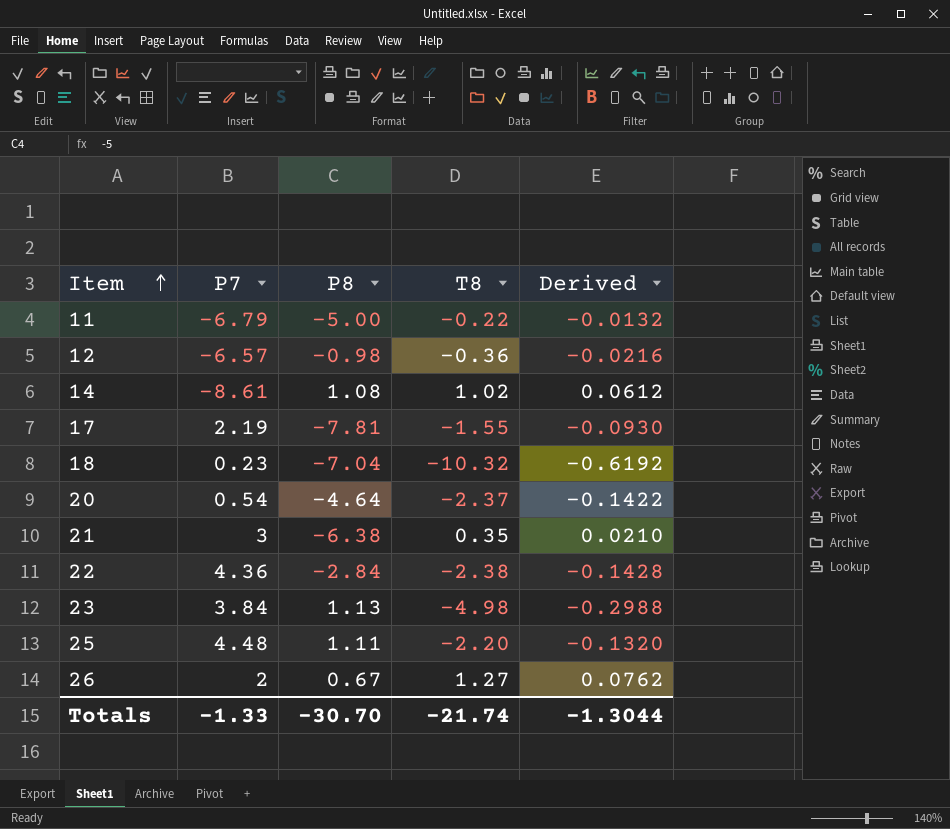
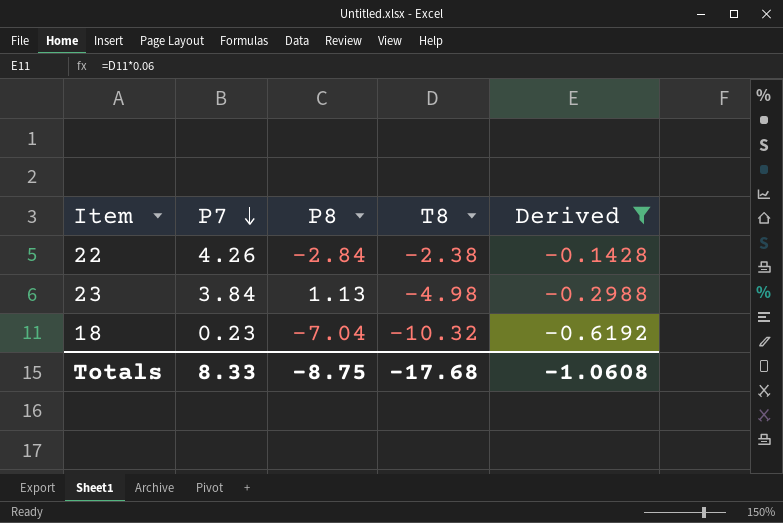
filter: none -> Derived <= -0.1428
row order: Item ascending -> P7 descending
22 | P7: 4.36 -> 4.26
Totals | P7: -1.33 -> 8.33
Totals | P8: -30.70 -> -8.75
Totals | T8: -21.74 -> -17.68
Totals | Derived: -1.3044 -> -1.0608

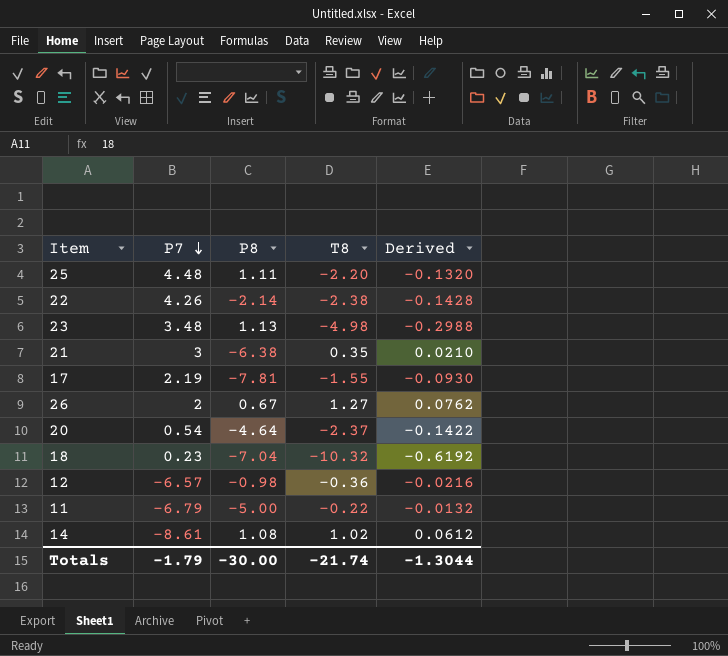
filter: Derived <= -0.1428 -> none
22 | P8: -2.84 -> -2.14
23 | P7: 3.84 -> 3.48
Totals | P7: 8.33 -> -1.79
Totals | P8: -8.75 -> -30.00
Totals | T8: -17.68 -> -21.74
Totals | Derived: -1.0608 -> -1.3044

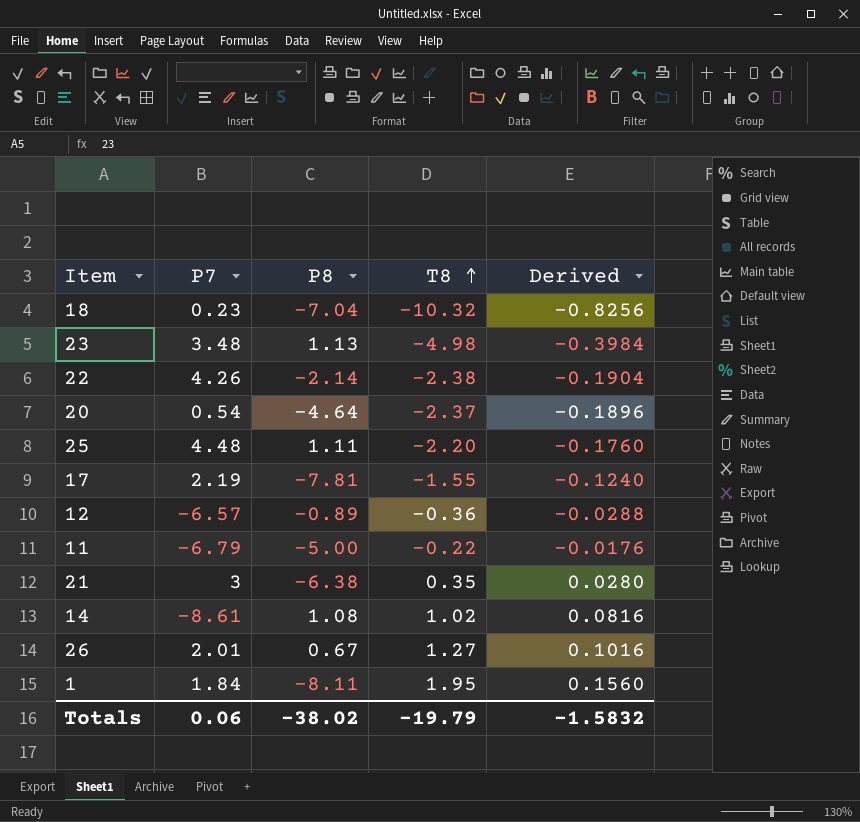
row order: P7 descending -> T8 ascending
column Derived | formula: [T8] * 0.06 -> [T8] * 0.08
12 | P8: -0.98 -> -0.89
26 | P7: 2 -> 2.01
row 1: none -> 1.84 | -8.11 | 1.95 | 0.1560
Totals | P7: -1.79 -> 0.06
Totals | P8: -30.00 -> -38.02
Totals | T8: -21.74 -> -19.79
Totals | Derived: -1.3044 -> -1.5832

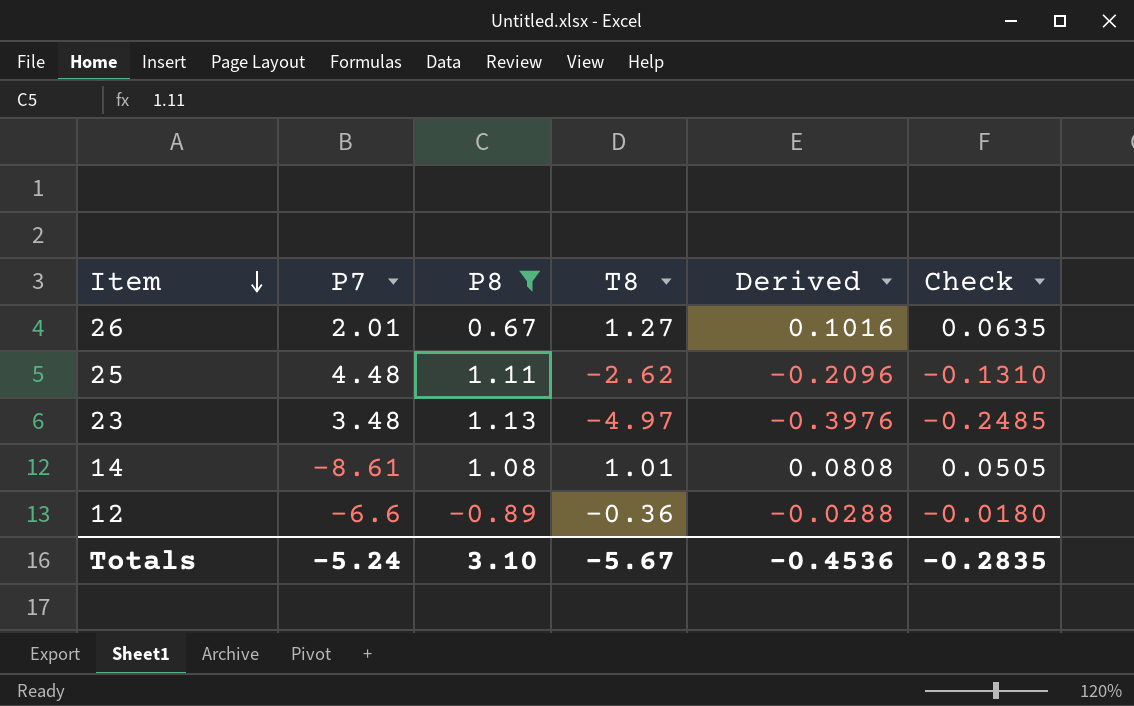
filter: none -> P8 >= -0.89
row order: T8 ascending -> Item descending
column Check | formula: none -> [T8] * 0.05
25 | T8: -2.20 -> -2.62
25 | Derived: -0.1760 -> -0.2096
23 | T8: -4.98 -> -4.97
23 | Derived: -0.3984 -> -0.3976
14 | T8: 1.02 -> 1.01
14 | Derived: 0.0816 -> 0.0808
12 | P7: -6.57 -> -6.6
Totals | P7: 0.06 -> -5.24
Totals | P8: -38.02 -> 3.10
Totals | T8: -19.79 -> -5.67
Totals | Derived: -1.5832 -> -0.4536

